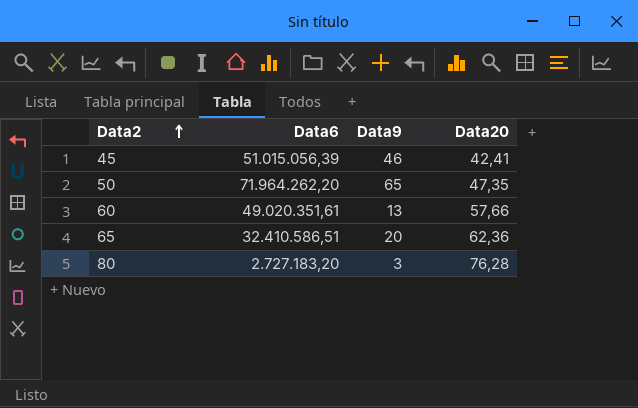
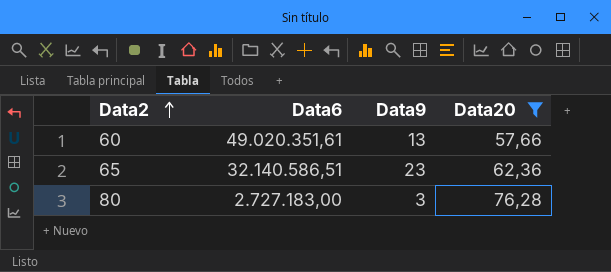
filter: none -> Data20 >= 57,66
65 | Data6: 32.410.586,51 -> 32.140.586,51
65 | Data9: 20 -> 23
80 | Data6: 2.727.183,20 -> 2.727.183,00

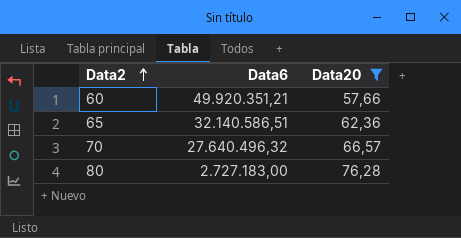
column Data9 | position: 3 -> none
60 | Data6: 49.020.351,61 -> 49.920.351,21
row 70: none -> 27.640.496,32 | 66,57

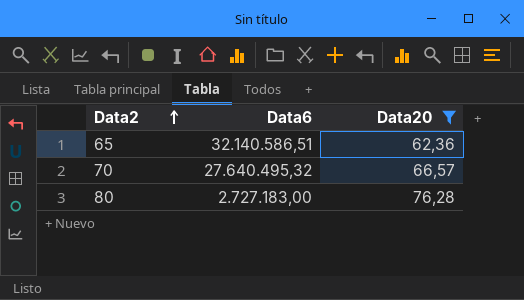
row 60: 49.920.351,21 | 57,66 -> none
70 | Data6: 27.640.496,32 -> 27.640.495,32

